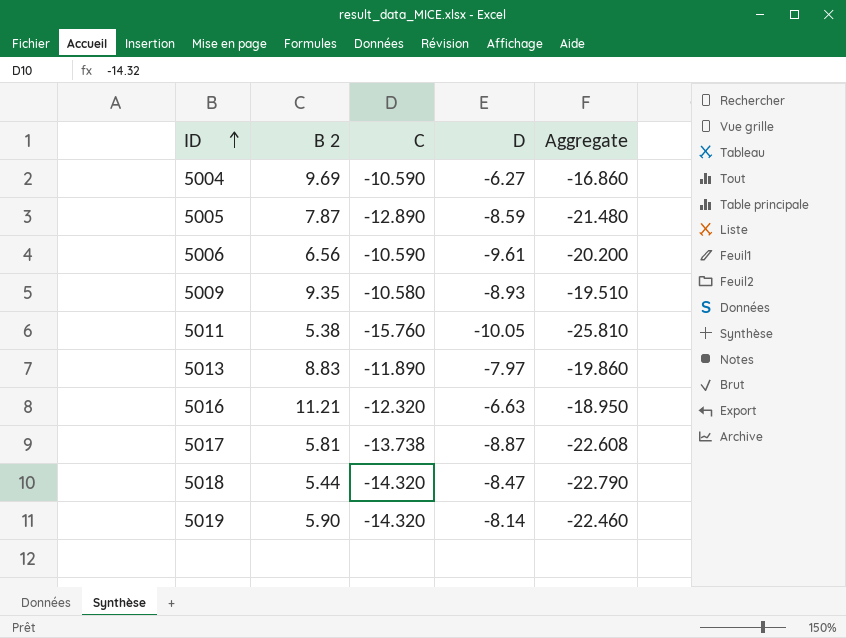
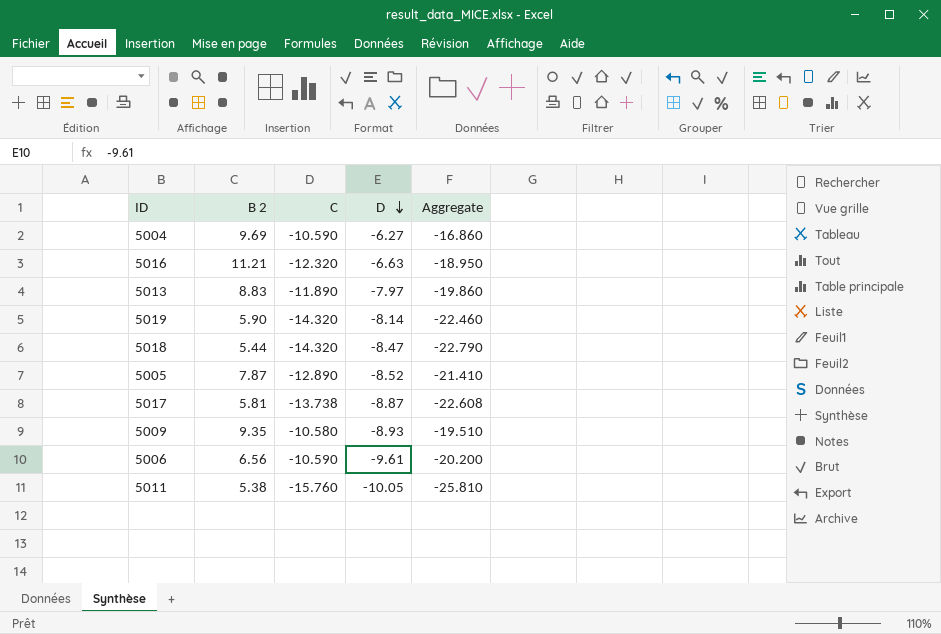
row order: ID ascending -> D descending
5005 | D: -8.59 -> -8.52
5005 | Aggregate: -21.480 -> -21.410

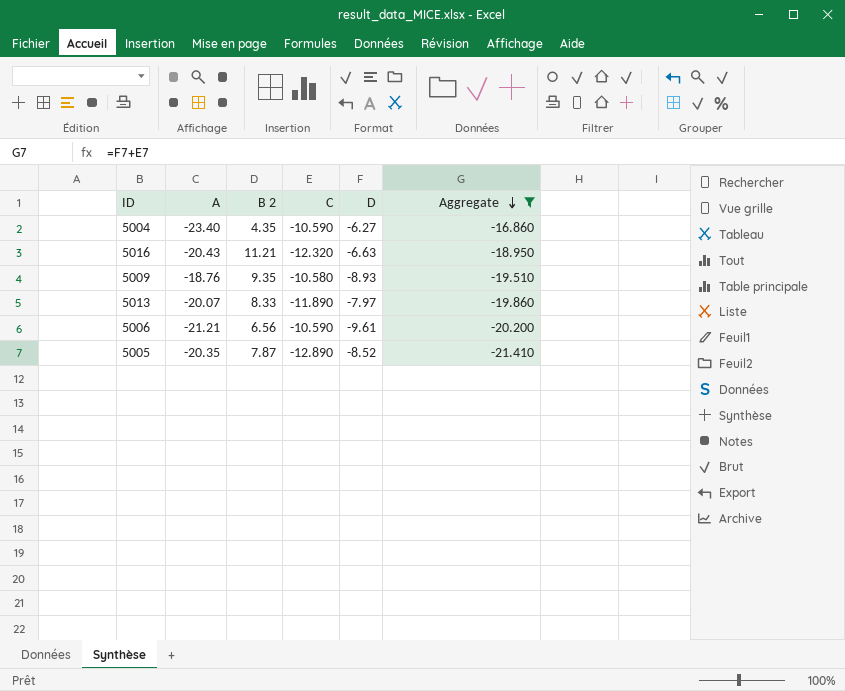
filter: none -> Aggregate >= -21.410
row order: D descending -> Aggregate descending
column A | position: none -> 2
5004 | B 2: 9.69 -> 4.35
5013 | B 2: 8.83 -> 8.33

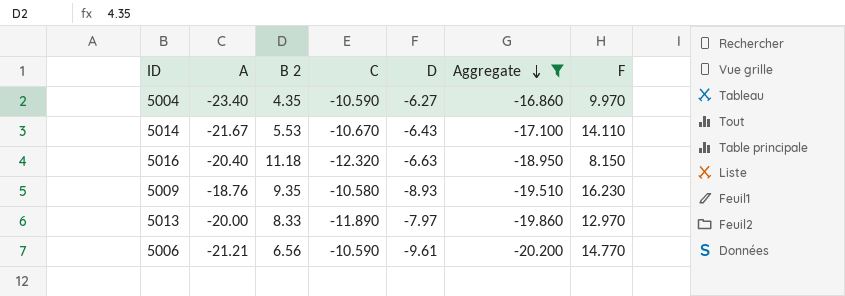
column F | position: none -> 7
row 5005: -20.35 | 7.87 | -12.890 | -8.52 | -21.410 -> none
row 5014: none -> -21.67 | 5.53 | -10.670 | -6.43 | -17.100 | 14.110
5016 | A: -20.43 -> -20.40
5016 | B 2: 11.21 -> 11.18
5013 | A: -20.07 -> -20.00

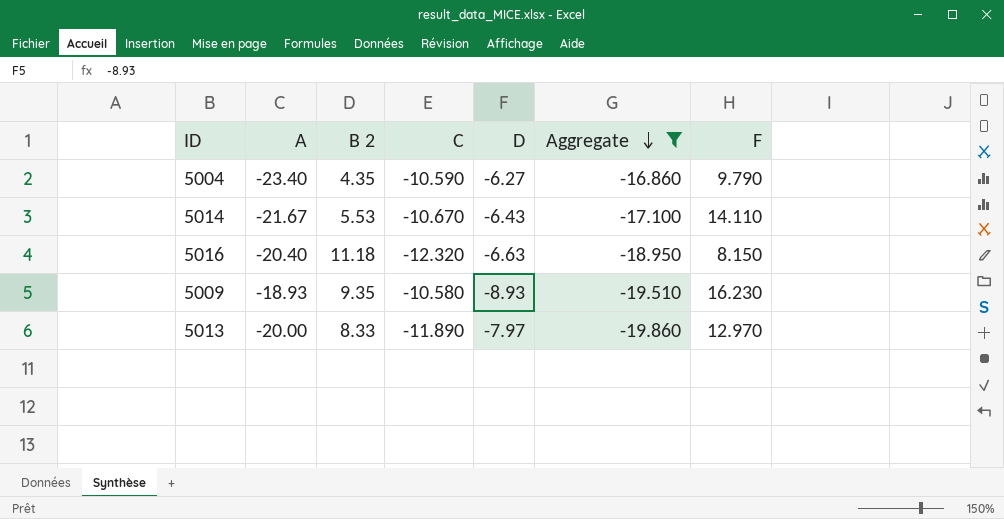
row 5006: -21.21 | 6.56 | -10.590 | -9.61 | -20.200 | 14.770 -> none
5004 | F: 9.970 -> 9.790
5009 | A: -18.76 -> -18.93

